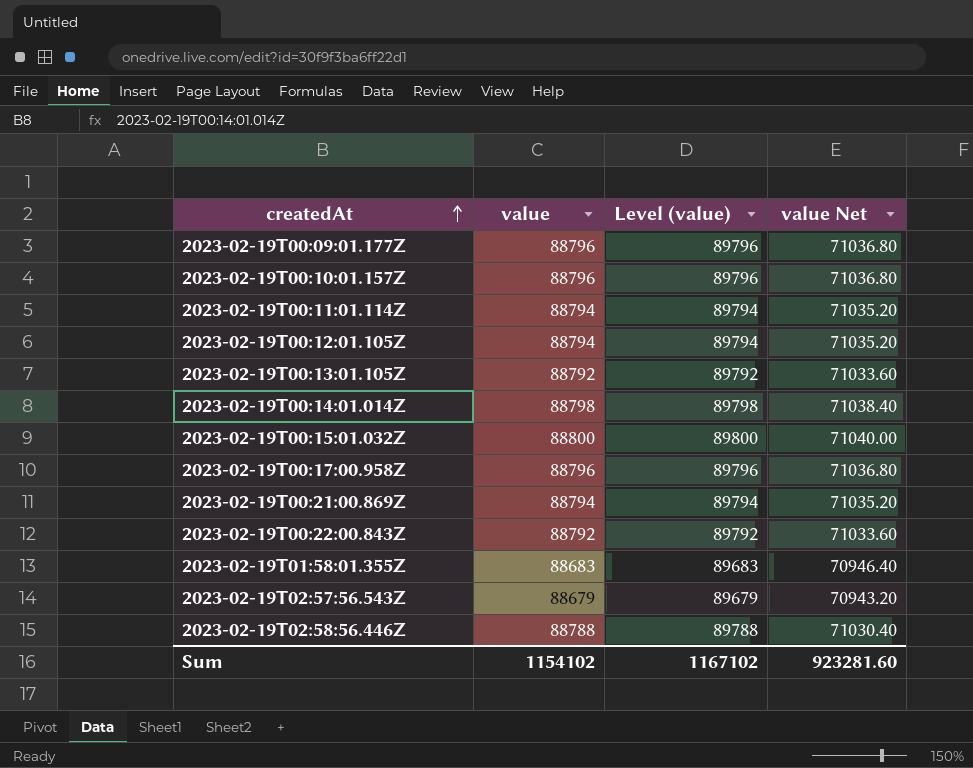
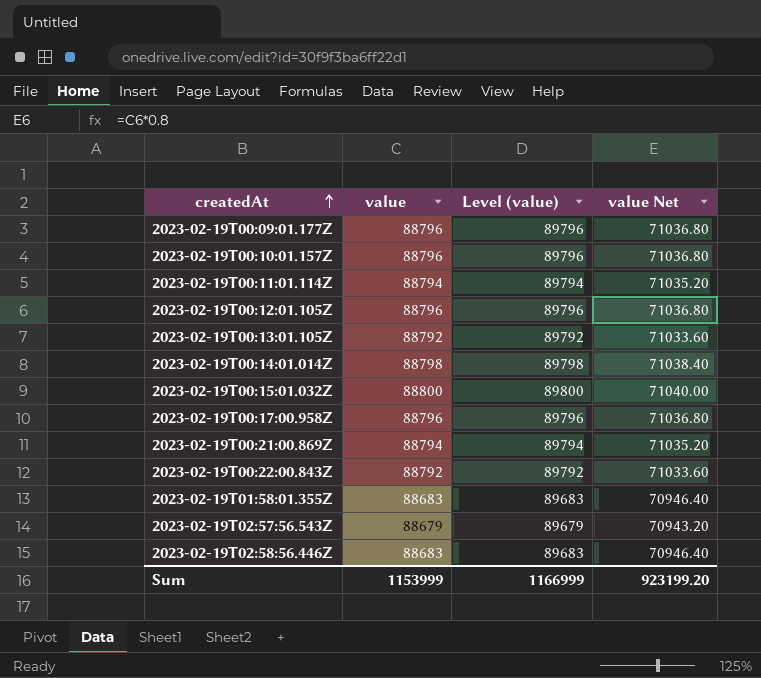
2023-02-19T00:12:01.105Z | value: 88794 -> 88796
2023-02-19T00:12:01.105Z | Level (value): 89794 -> 89796
2023-02-19T00:12:01.105Z | value Net: 71035.20 -> 71036.80
2023-02-19T02:58:56.446Z | value: 88788 -> 88683
2023-02-19T02:58:56.446Z | Level (value): 89788 -> 89683
2023-02-19T02:58:56.446Z | value Net: 71030.40 -> 70946.40
Sum | value: 1154102 -> 1153999
Sum | Level (value): 1167102 -> 1166999
Sum | value Net: 923281.60 -> 923199.20

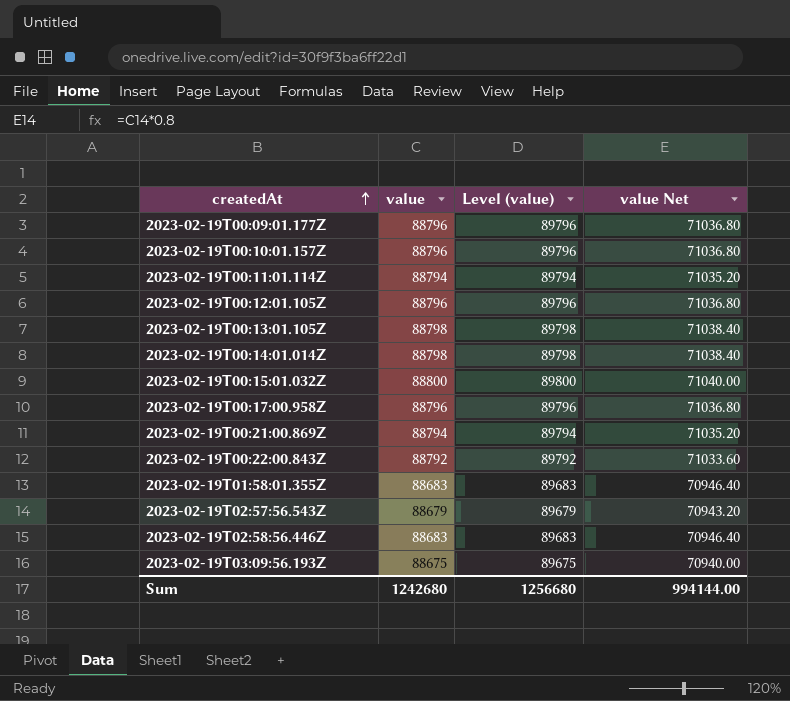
2023-02-19T00:13:01.105Z | value: 88792 -> 88798
2023-02-19T00:13:01.105Z | Level (value): 89792 -> 89798
2023-02-19T00:13:01.105Z | value Net: 71033.60 -> 71038.40
row 2023-02-19T03:09:56.193Z: none -> 88675 | 89675 | 70940.00
Sum | value: 1153999 -> 1242680
Sum | Level (value): 1166999 -> 1256680
Sum | value Net: 923199.20 -> 994144.00

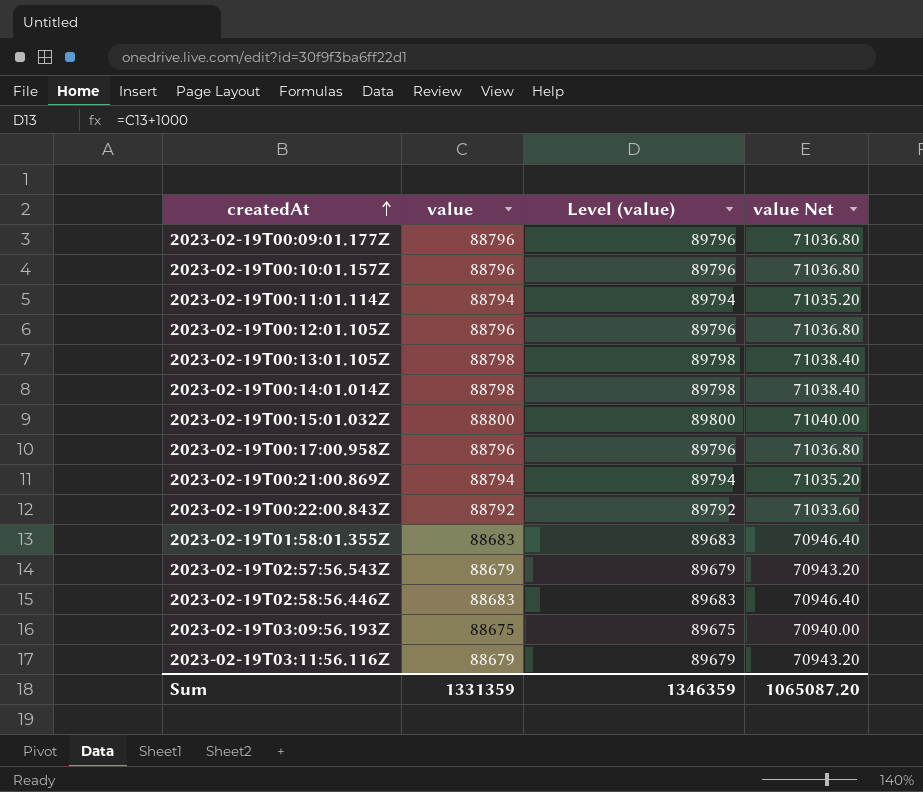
row 2023-02-19T03:11:56.116Z: none -> 88679 | 89679 | 70943.20
Sum | value: 1242680 -> 1331359
Sum | Level (value): 1256680 -> 1346359
Sum | value Net: 994144.00 -> 1065087.20

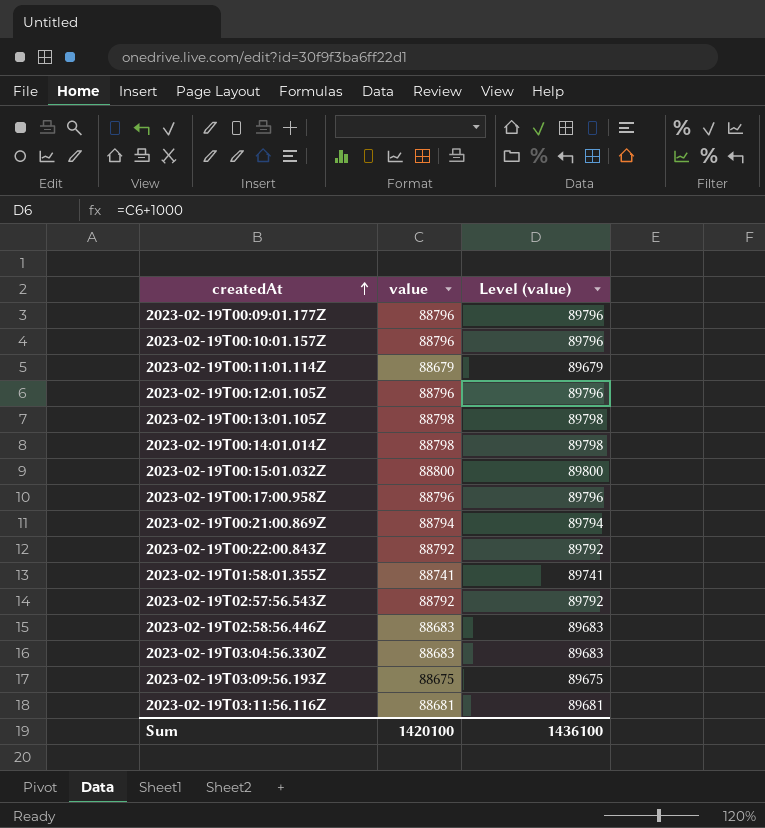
column value Net | formula: [value] * 0.8 -> none
2023-02-19T00:11:01.114Z | value: 88794 -> 88679
2023-02-19T00:11:01.114Z | Level (value): 89794 -> 89679
2023-02-19T01:58:01.355Z | value: 88683 -> 88741
2023-02-19T01:58:01.355Z | Level (value): 89683 -> 89741
2023-02-19T02:57:56.543Z | value: 88679 -> 88792
2023-02-19T02:57:56.543Z | Level (value): 89679 -> 89792
row 2023-02-19T03:04:56.330Z: none -> 88683 | 89683
2023-02-19T03:11:56.116Z | value: 88679 -> 88681
2023-02-19T03:11:56.116Z | Level (value): 89679 -> 89681
Sum | value: 1331359 -> 1420100
Sum | Level (value): 1346359 -> 1436100

